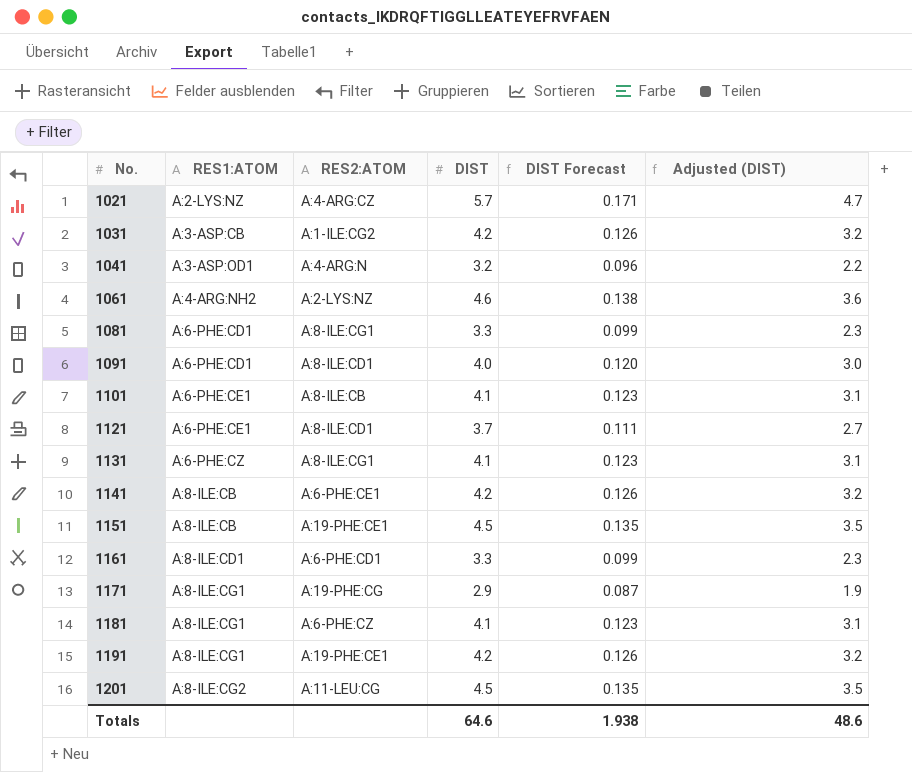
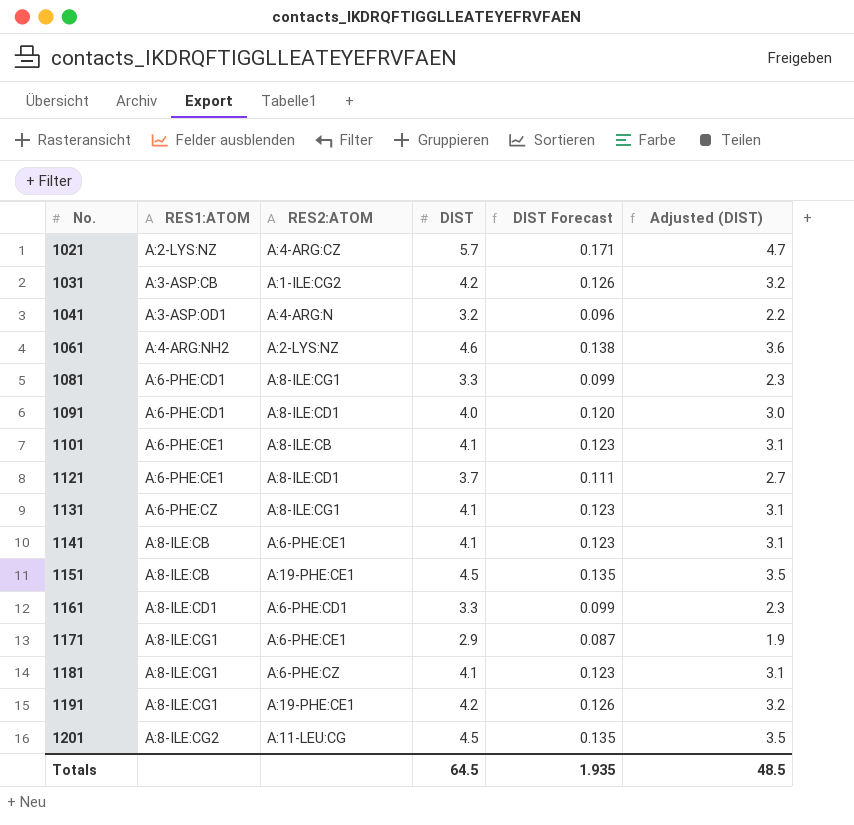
1141 | DIST: 4.2 -> 4.1
1141 | DIST Forecast: 0.126 -> 0.123
1141 | Adjusted (DIST): 3.2 -> 3.1
1171 | RES2:ATOM: A:19-PHE:CG -> A:6-PHE:CE1
Totals | DIST: 64.6 -> 64.5
Totals | DIST Forecast: 1.938 -> 1.935
Totals | Adjusted (DIST): 48.6 -> 48.5

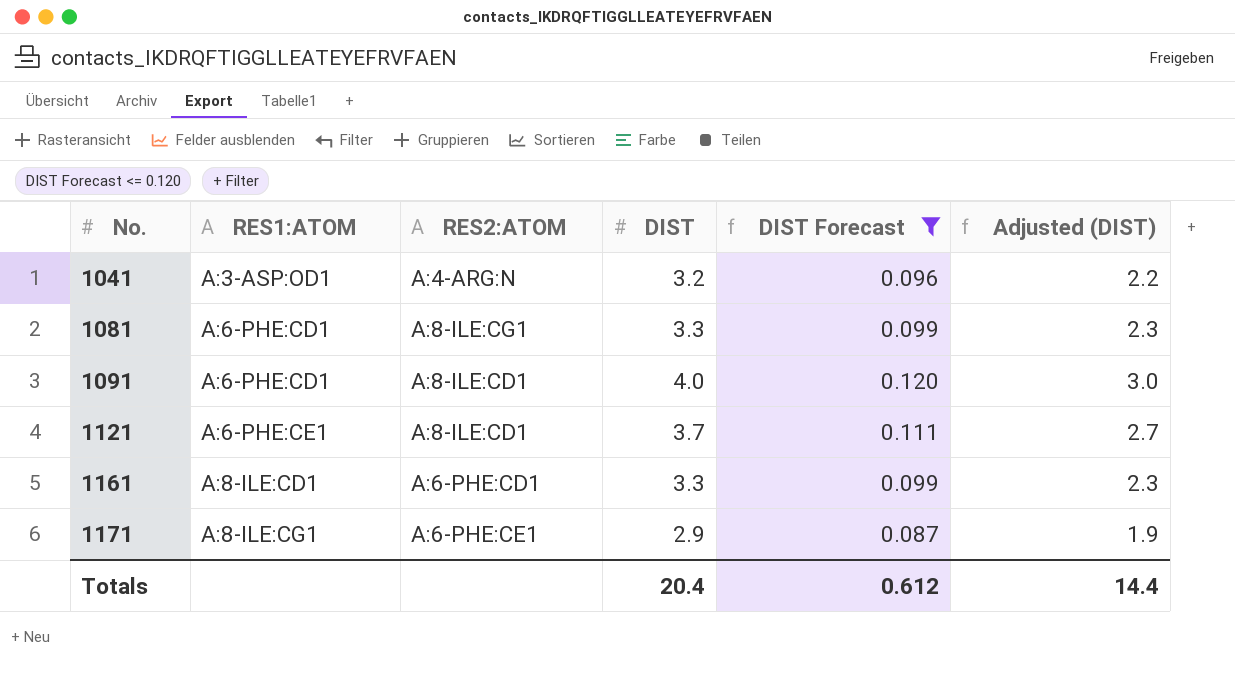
filter: none -> DIST Forecast <= 0.120
Totals | DIST: 64.5 -> 20.4
Totals | DIST Forecast: 1.935 -> 0.612
Totals | Adjusted (DIST): 48.5 -> 14.4

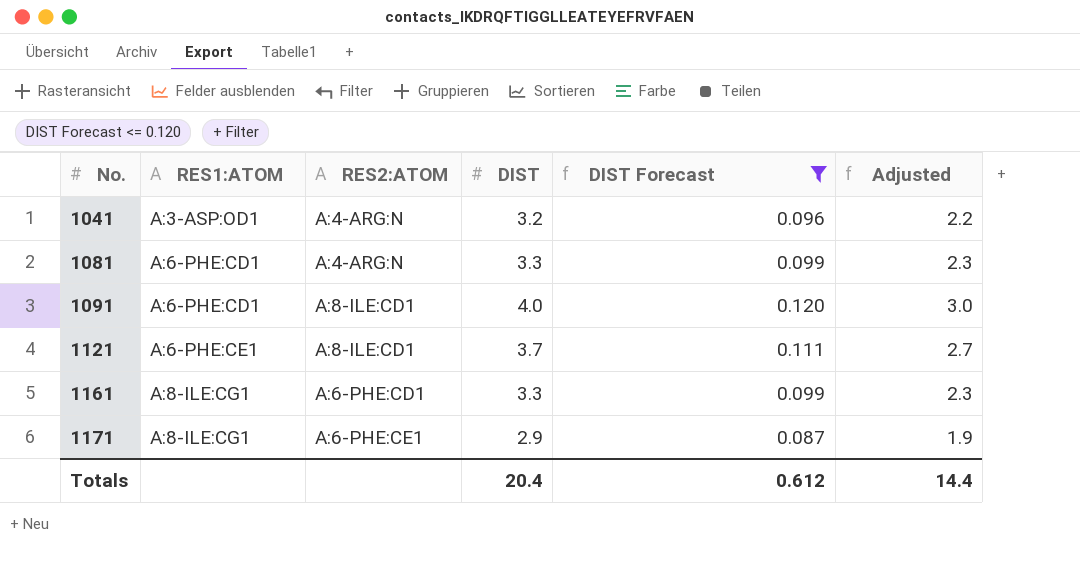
column name: Adjusted (DIST) -> Adjusted
1081 | RES2:ATOM: A:8-ILE:CG1 -> A:4-ARG:N
1161 | RES1:ATOM: A:8-ILE:CD1 -> A:8-ILE:CG1

